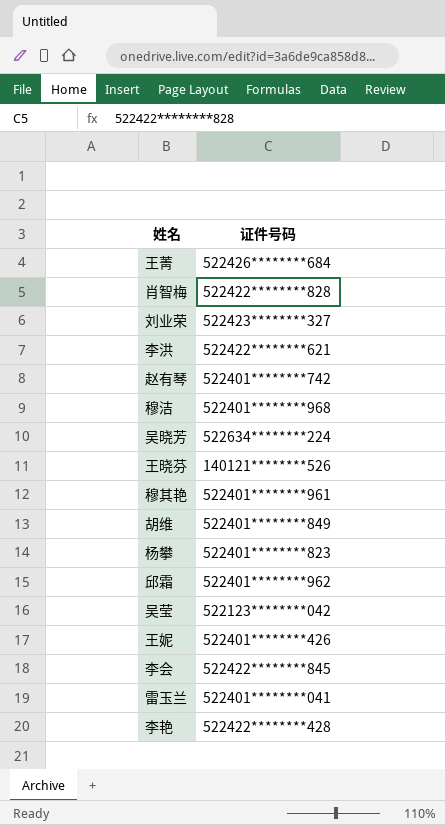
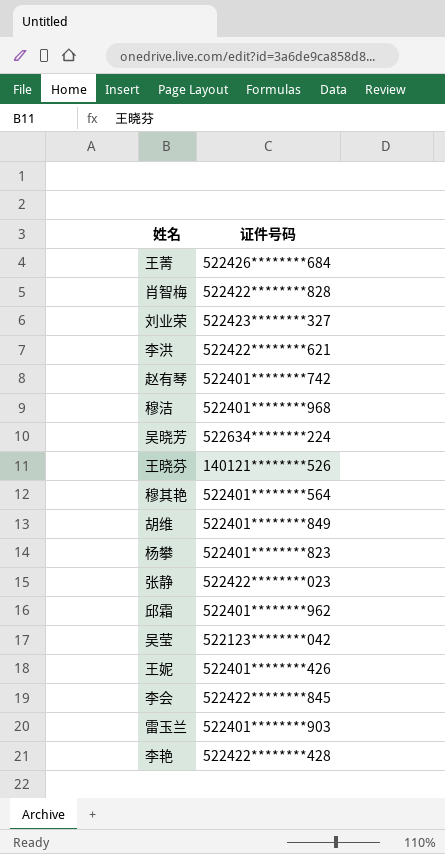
穆其艳 | 证件号码: 522401********961 -> 522401********564
row 张静: none -> 522422********023
雷玉兰 | 证件号码: 522401********041 -> 522401********903

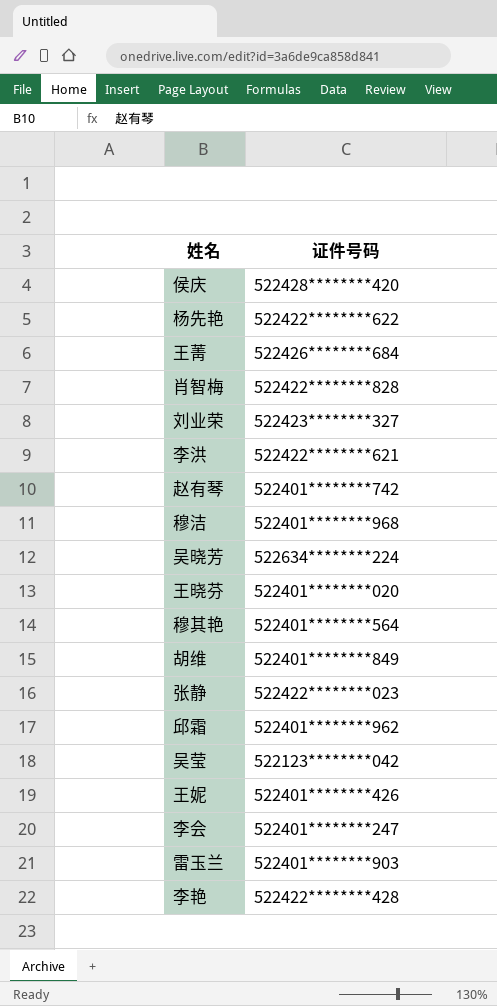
row 杨攀: 522401********823 -> none
row 侯庆: none -> 522428********420
row 杨先艳: none -> 522422********622
王晓芬 | 证件号码: 140121********526 -> 522401********020
李会 | 证件号码: 522422********845 -> 522401********247

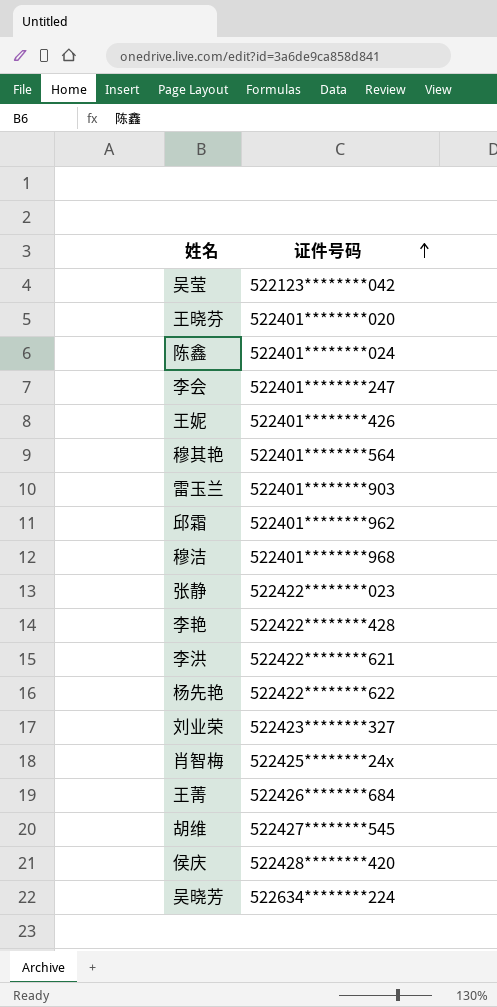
row order: none -> 证件号码 ascending
row 赵有琴: 522401********742 -> none
row 陈鑫: none -> 522401********024
肖智梅 | 证件号码: 522422********828 -> 522425********24x
胡维 | 证件号码: 522401********849 -> 522427********545

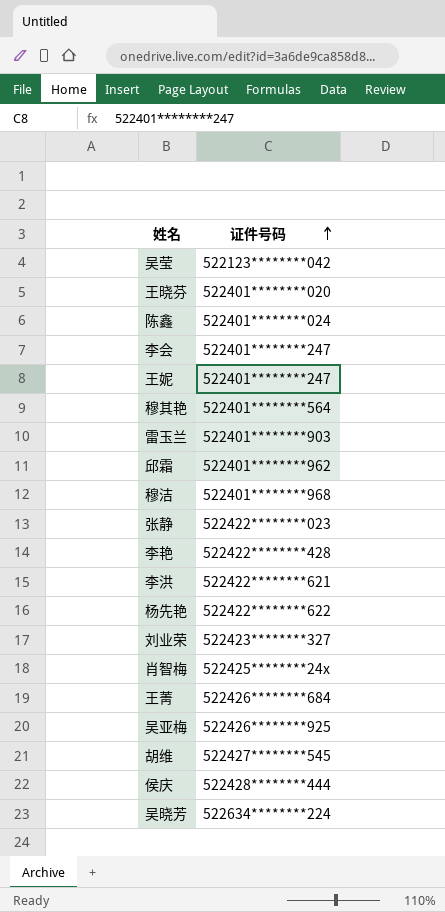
王妮 | 证件号码: 522401********426 -> 522401********247
row 吴亚梅: none -> 522426********925
侯庆 | 证件号码: 522428********420 -> 522428********444

